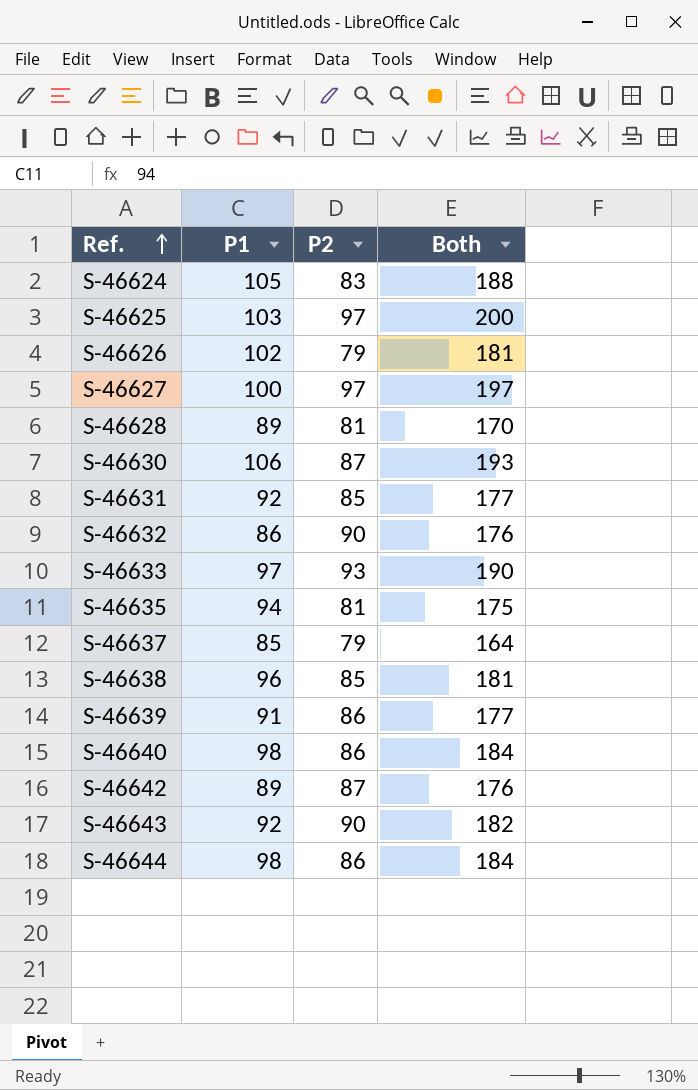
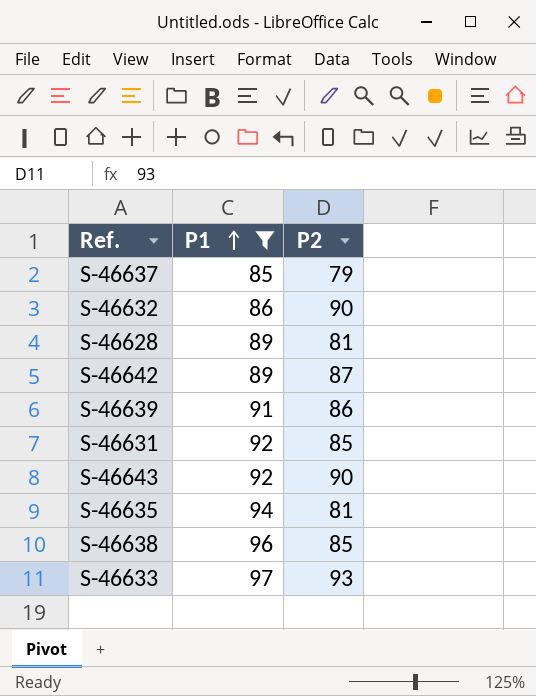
filter: none -> P1 <= 97
row order: Ref. ascending -> P1 ascending
column Both | formula: [P1] + [P2] -> none

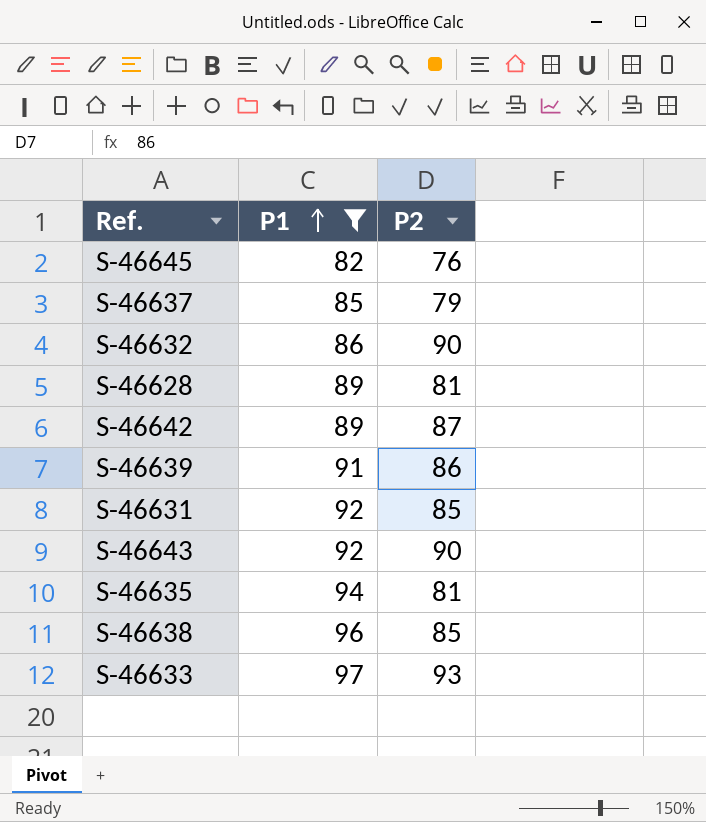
row S-46645: none -> 82 | 76

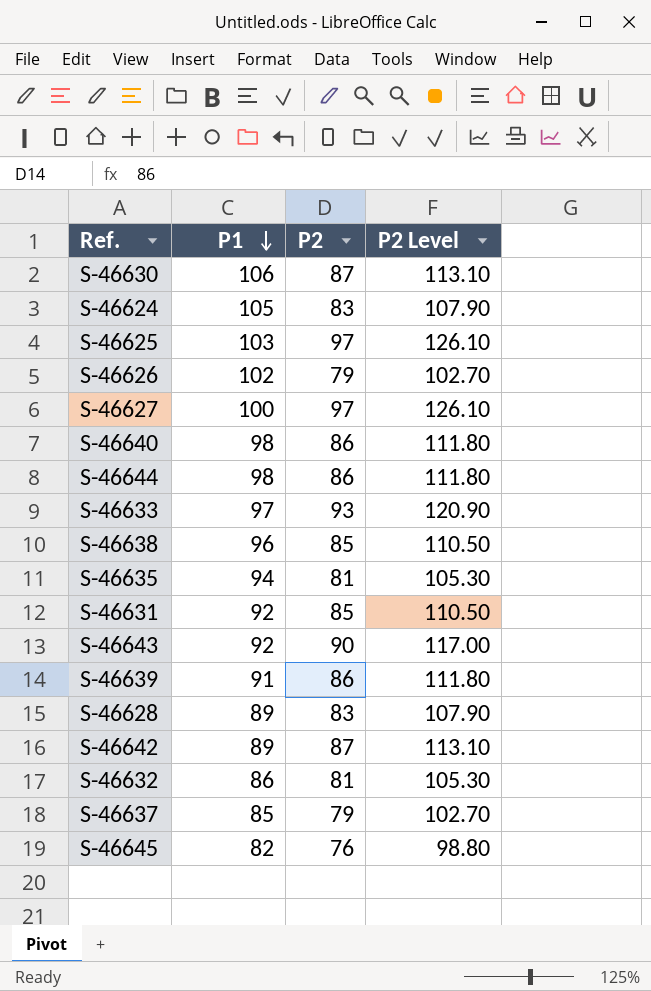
filter: P1 <= 97 -> none
row order: P1 ascending -> P1 descending
column P2 Level | formula: none -> [P2] * 1.3
S-46628 | P2: 81 -> 83
S-46632 | P2: 90 -> 81

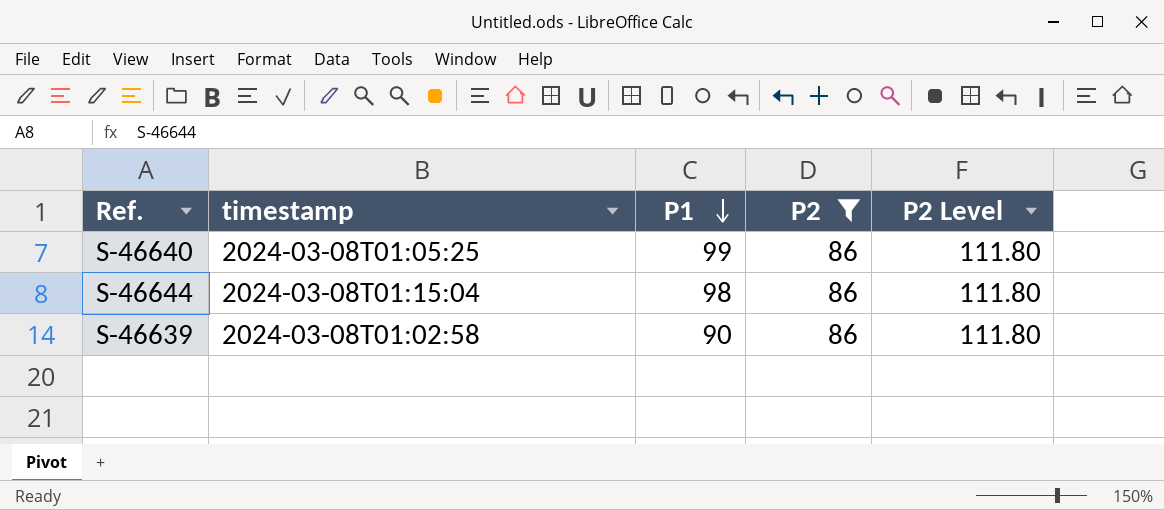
filter: none -> P2 = 86
column timestamp | position: none -> 2
S-46640 | P1: 98 -> 99
S-46639 | P1: 91 -> 90

